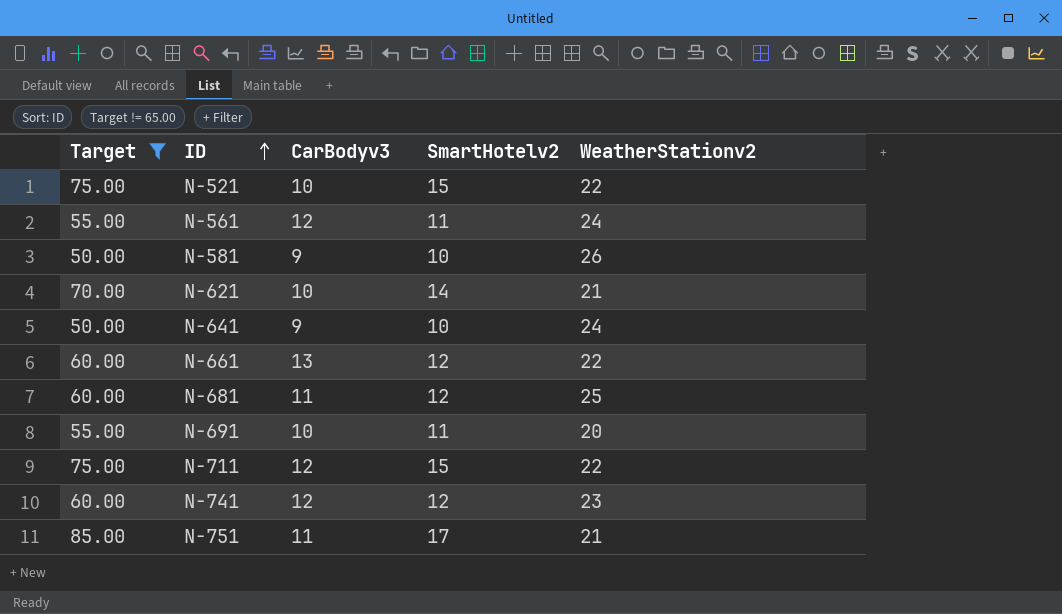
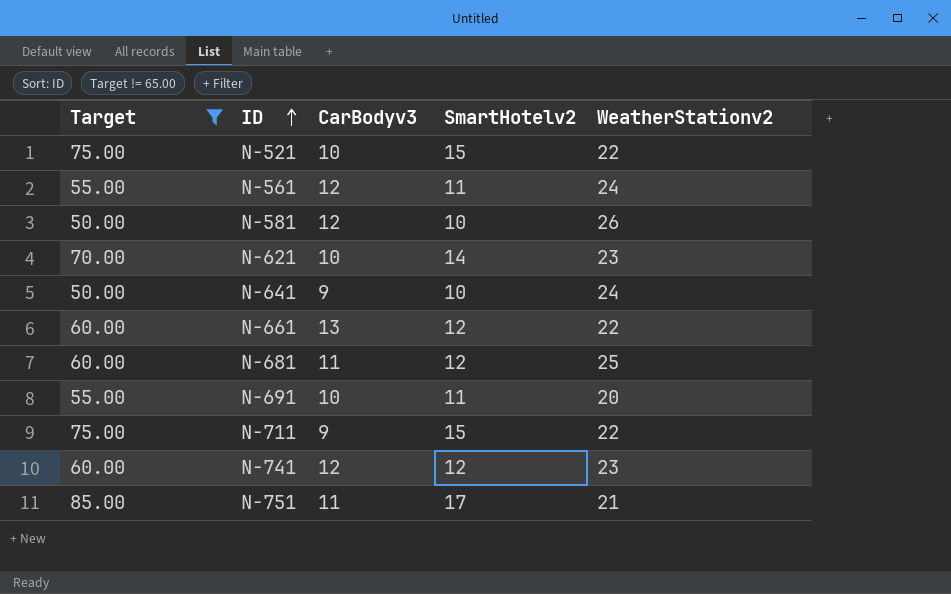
N-581 | CarBodyv3: 9 -> 12
N-621 | WeatherStationv2: 21 -> 23
N-711 | CarBodyv3: 12 -> 9

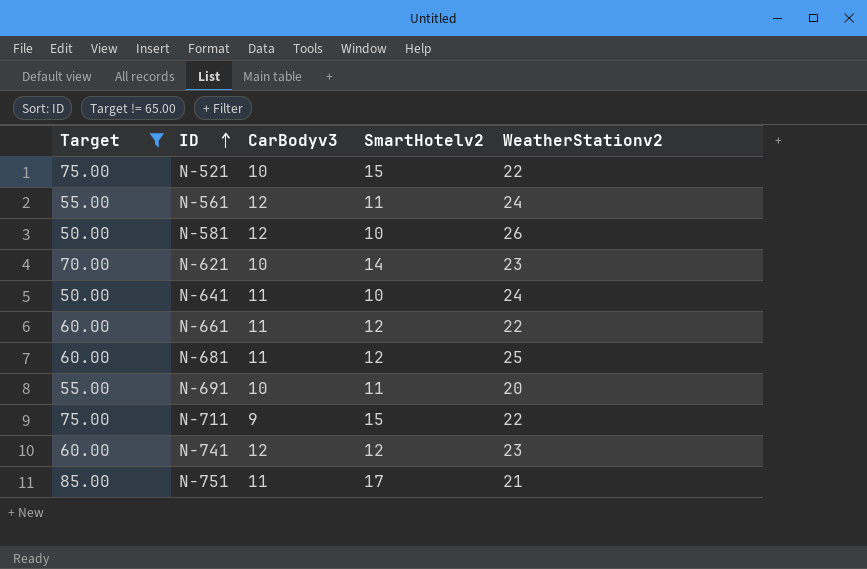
N-641 | CarBodyv3: 9 -> 11
N-661 | CarBodyv3: 13 -> 11

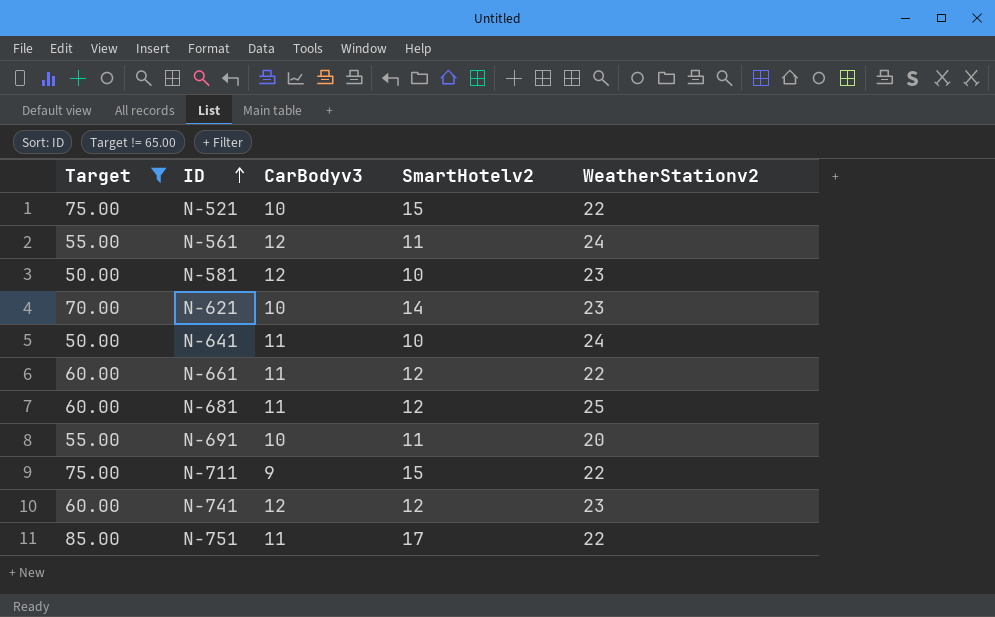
N-581 | WeatherStationv2: 26 -> 23
N-751 | WeatherStationv2: 21 -> 22

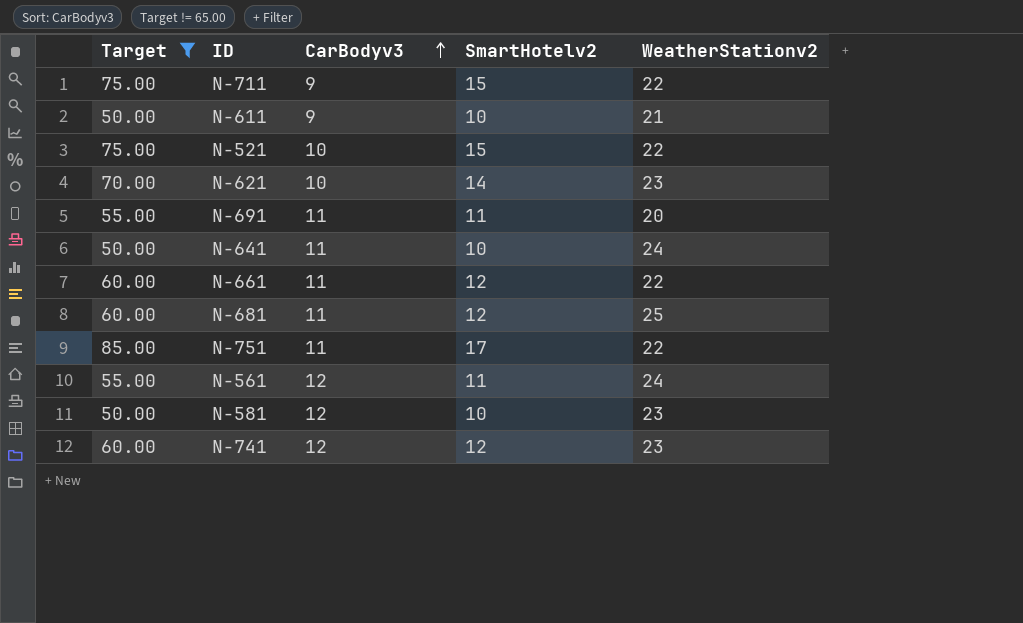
row order: ID ascending -> CarBodyv3 ascending
row N-611: none -> 50.00 | 9 | 10 | 21
N-691 | CarBodyv3: 10 -> 11

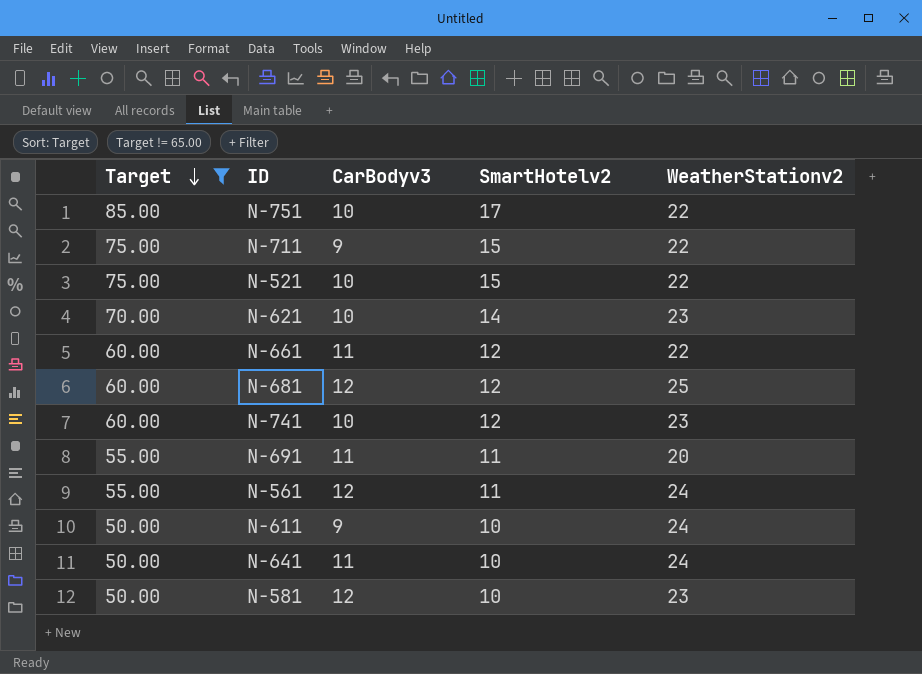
row order: CarBodyv3 ascending -> Target descending
N-751 | CarBodyv3: 11 -> 10
N-681 | CarBodyv3: 11 -> 12
N-741 | CarBodyv3: 12 -> 10
N-611 | WeatherStationv2: 21 -> 24

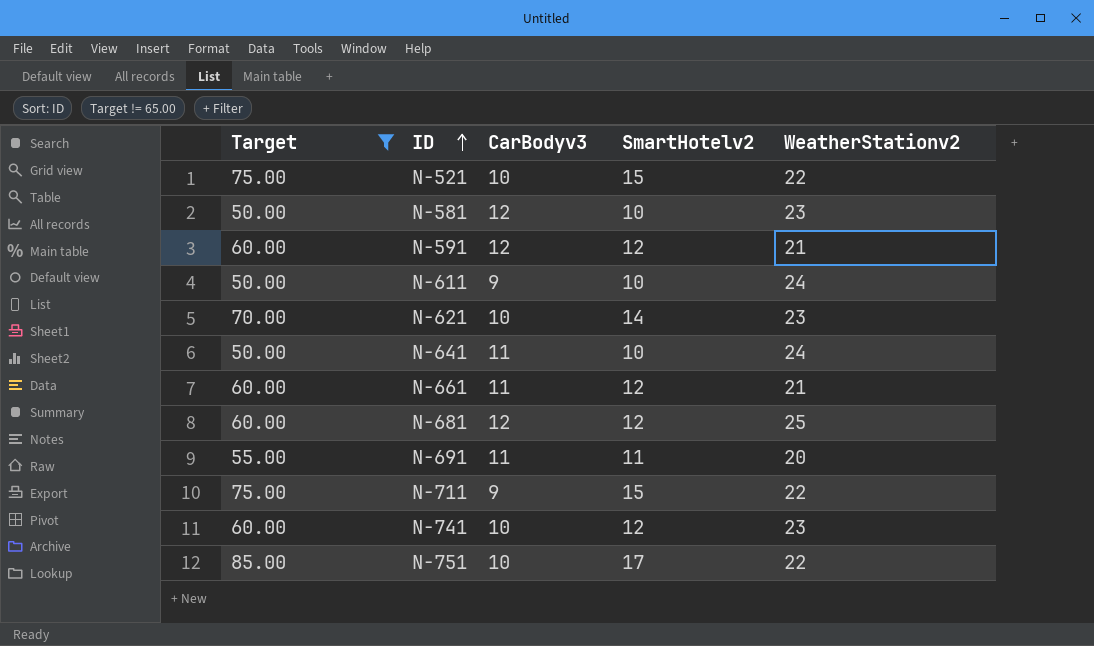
row order: Target descending -> ID ascending
row N-561: 55.00 | 12 | 11 | 24 -> none
row N-591: none -> 60.00 | 12 | 12 | 21
N-661 | WeatherStationv2: 22 -> 21

